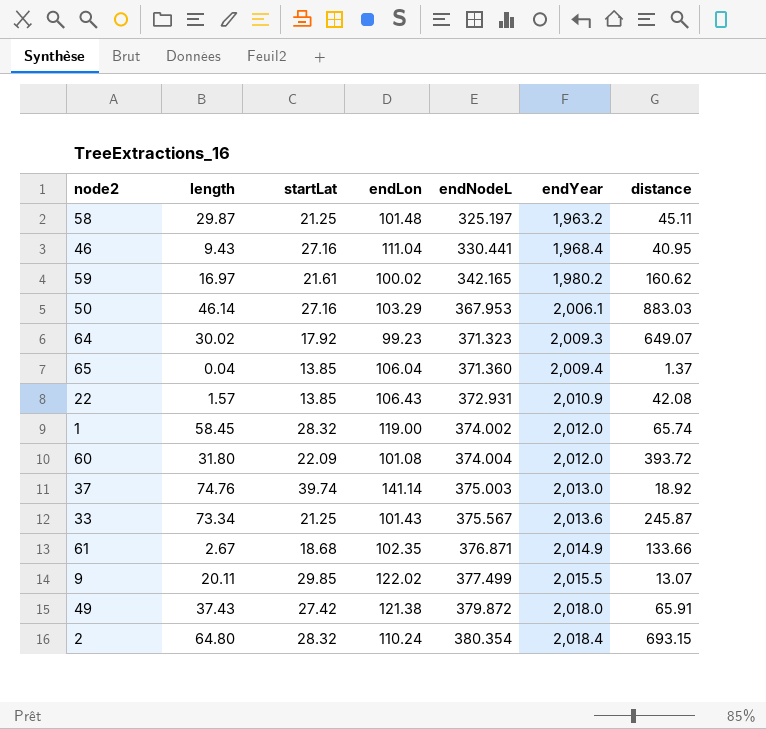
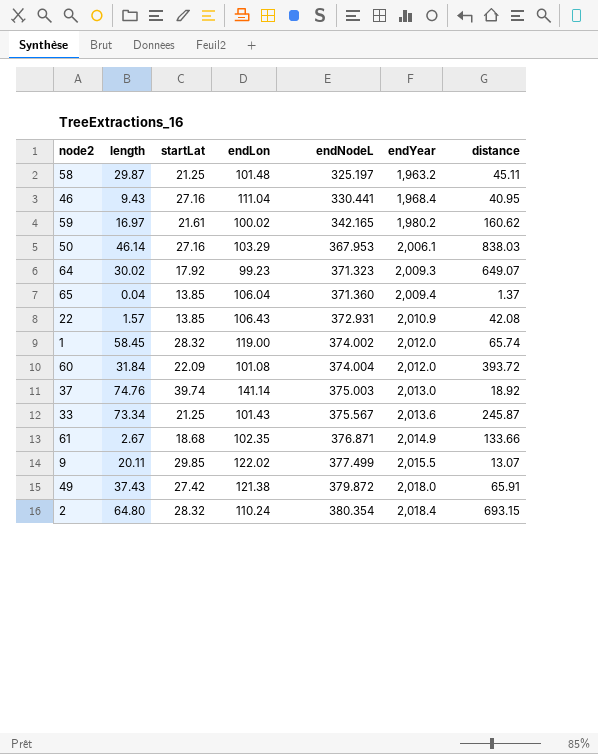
50 | distance: 883.03 -> 838.03
60 | length: 31.80 -> 31.84

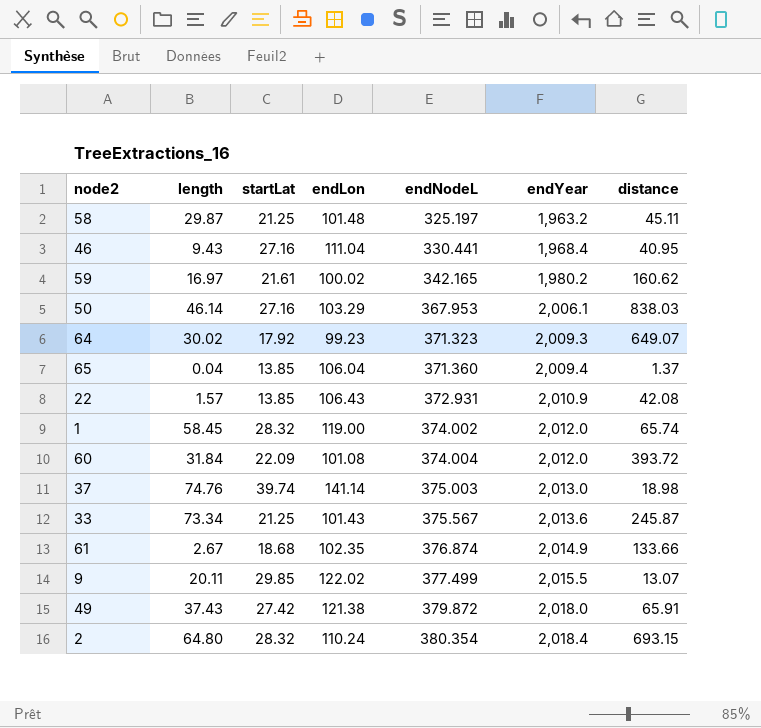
37 | distance: 18.92 -> 18.98
61 | endNodeL: 376.871 -> 376.874

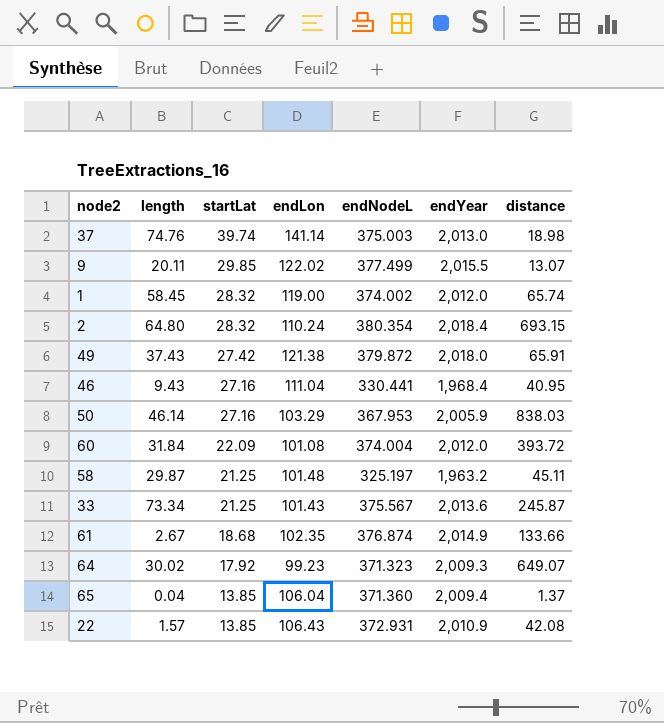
row order: endNodeL ascending -> startLat descending
row 59: 16.97 | 21.61 | 100.02 | 342.165 | 1,980.2 | 160.62 -> none
50 | endYear: 2,006.1 -> 2,005.9

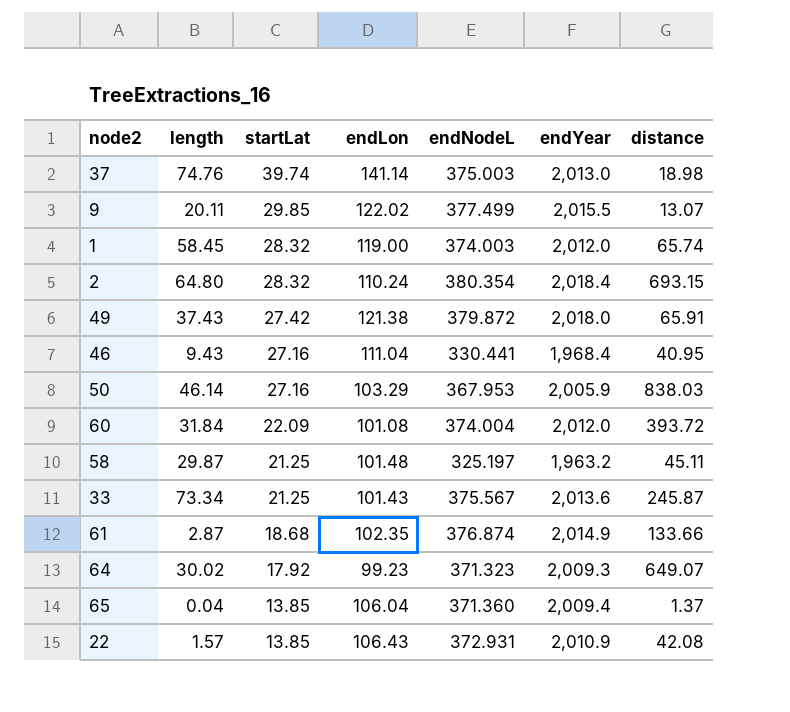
1 | endNodeL: 374.002 -> 374.003
61 | length: 2.67 -> 2.87

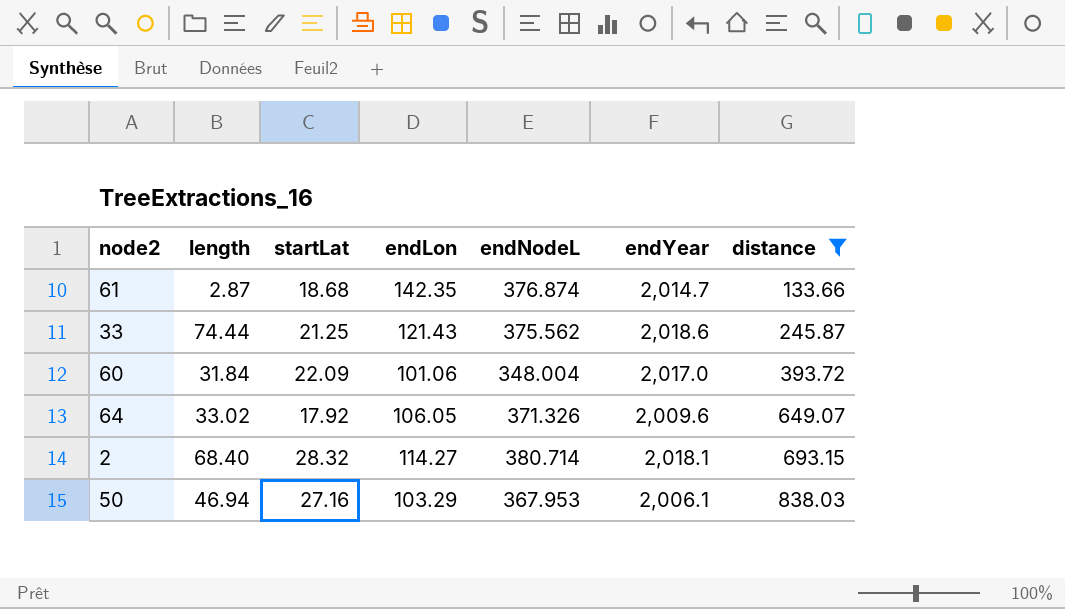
filter: none -> distance >= 133.66
row order: startLat descending -> distance ascending
61 | endLon: 102.35 -> 142.35
61 | endYear: 2,014.9 -> 2,014.7
33 | length: 73.34 -> 74.44
33 | endLon: 101.43 -> 121.43
33 | endNodeL: 375.567 -> 375.562
33 | endYear: 2,013.6 -> 2,018.6
60 | endLon: 101.08 -> 101.06
60 | endNodeL: 374.004 -> 348.004
60 | endYear: 2,012.0 -> 2,017.0
64 | length: 30.02 -> 33.02
64 | endLon: 99.23 -> 106.05
64 | endNodeL: 371.323 -> 371.326
64 | endYear: 2,009.3 -> 2,009.6
2 | length: 64.80 -> 68.40
2 | endLon: 110.24 -> 114.27
2 | endNodeL: 380.354 -> 380.714
2 | endYear: 2,018.4 -> 2,018.1
50 | length: 46.14 -> 46.94
50 | endYear: 2,005.9 -> 2,006.1

